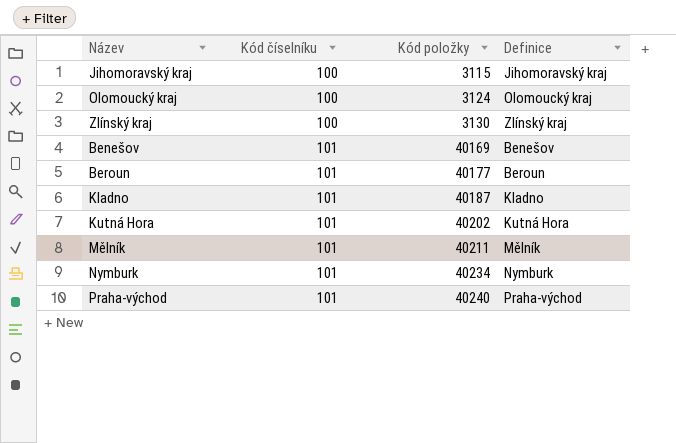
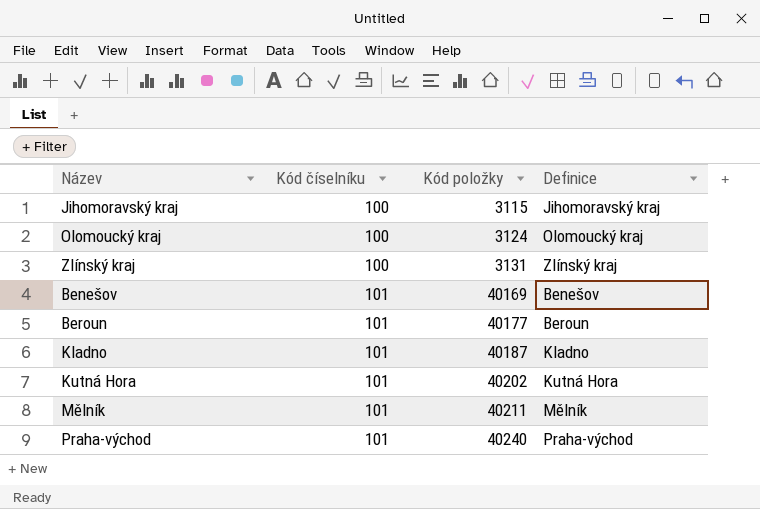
row Nymburk: 101 | 40234 | Nymburk -> none
Zlínský kraj | Kód položky: 3130 -> 3131

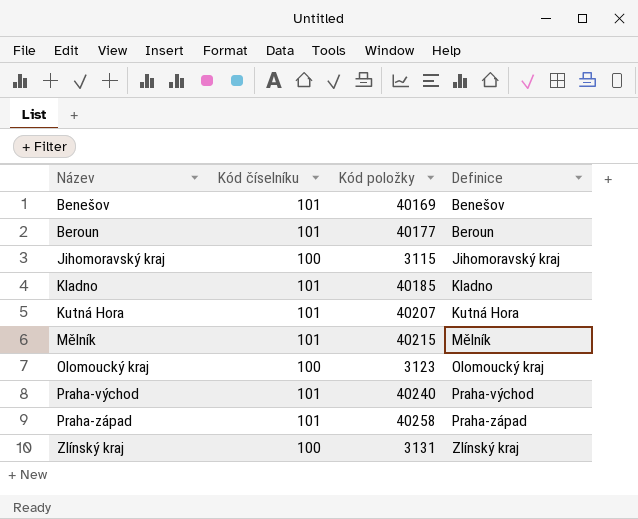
row order: Kód číselníku ascending -> Název ascending
Kladno | Kód položky: 40187 -> 40185
Kutná Hora | Kód položky: 40202 -> 40207
Mělník | Kód položky: 40211 -> 40215
Olomoucký kraj | Kód položky: 3124 -> 3123
row Praha-západ: none -> 101 | 40258 | Praha-západ

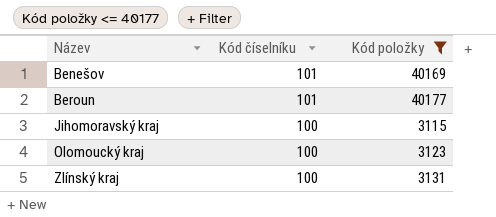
filter: none -> Kód položky <= 40177
column Definice | position: 4 -> none

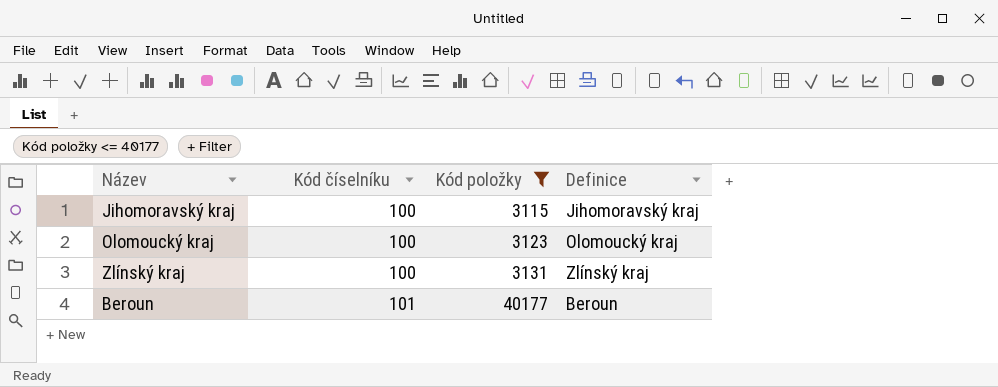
row order: Název ascending -> Kód číselníku ascending
column Definice | position: none -> 4
row Benešov: 101 | 40169 -> none

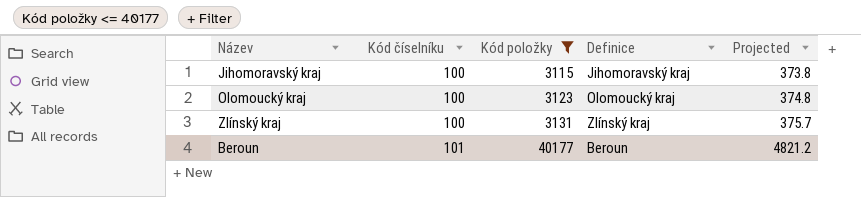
column Projected | formula: none -> [Kód položky] * 0.12

